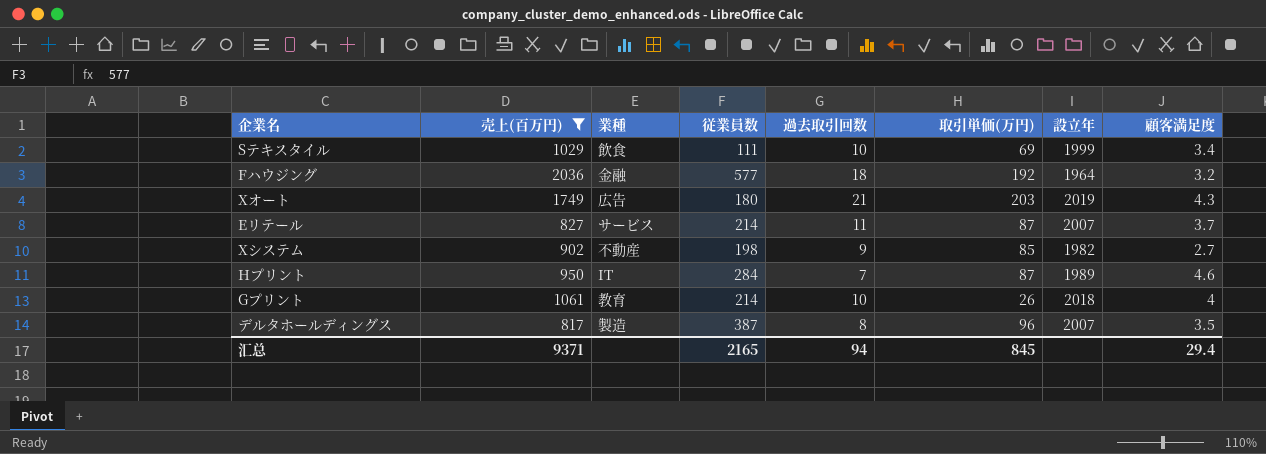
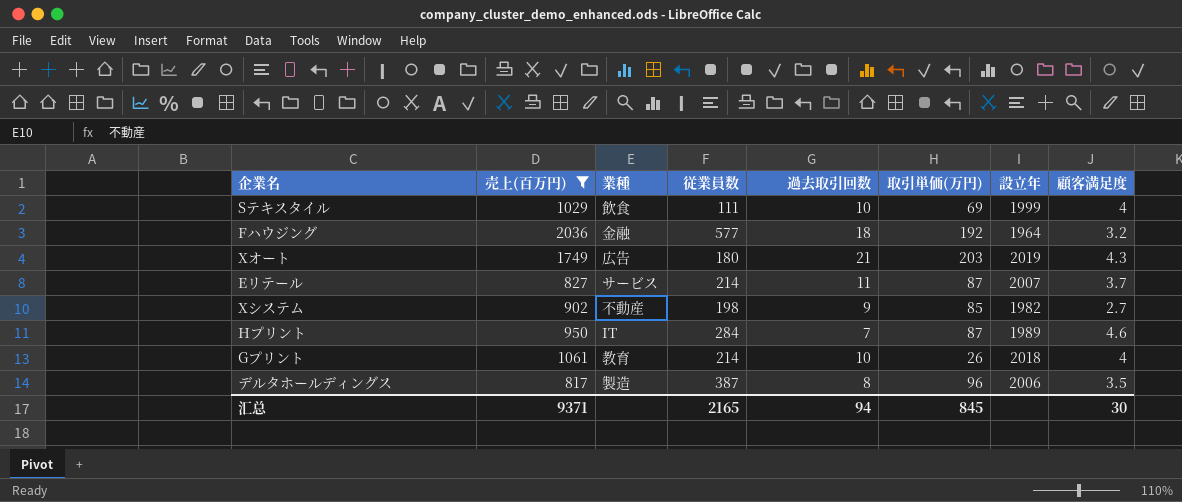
Sテキスタイル | 顧客満足度: 3.4 -> 4
デルタホールディングス | 設立年: 2007 -> 2006
汇总 | 顧客満足度: 29.4 -> 30

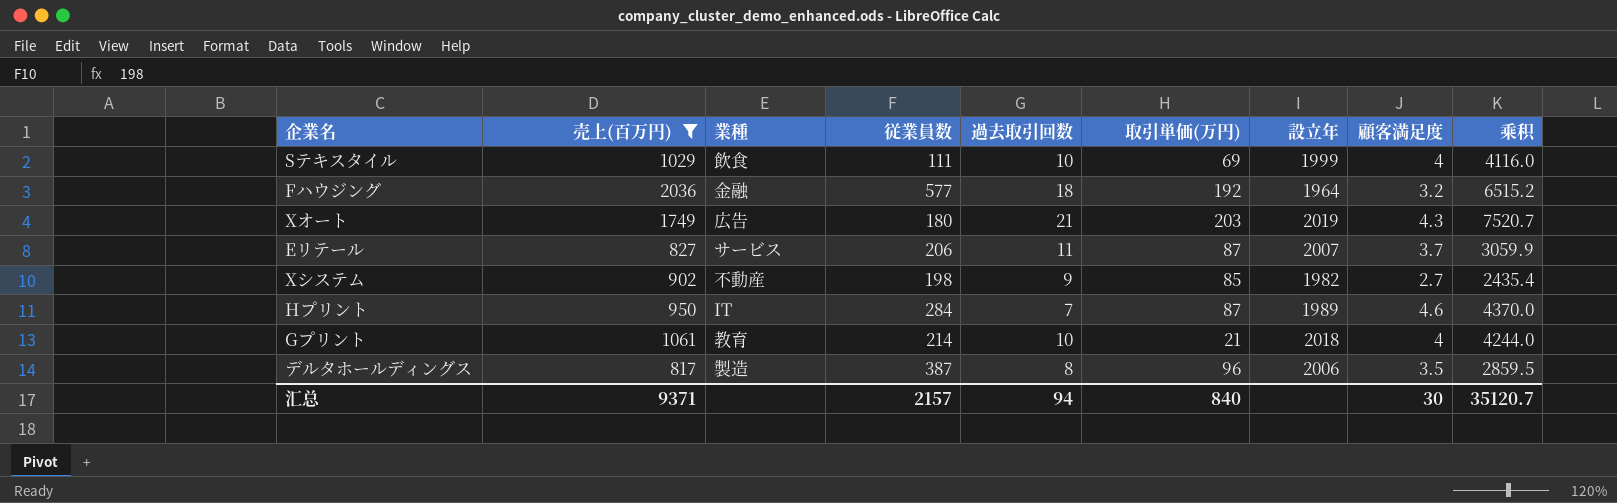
column 乘积 | formula: none -> [売上(百万円)] * [顧客満足度]
Eリテール | 従業員数: 214 -> 206
Gプリント | 取引単価(万円): 26 -> 21
汇总 | 従業員数: 2165 -> 2157
汇总 | 取引単価(万円): 845 -> 840

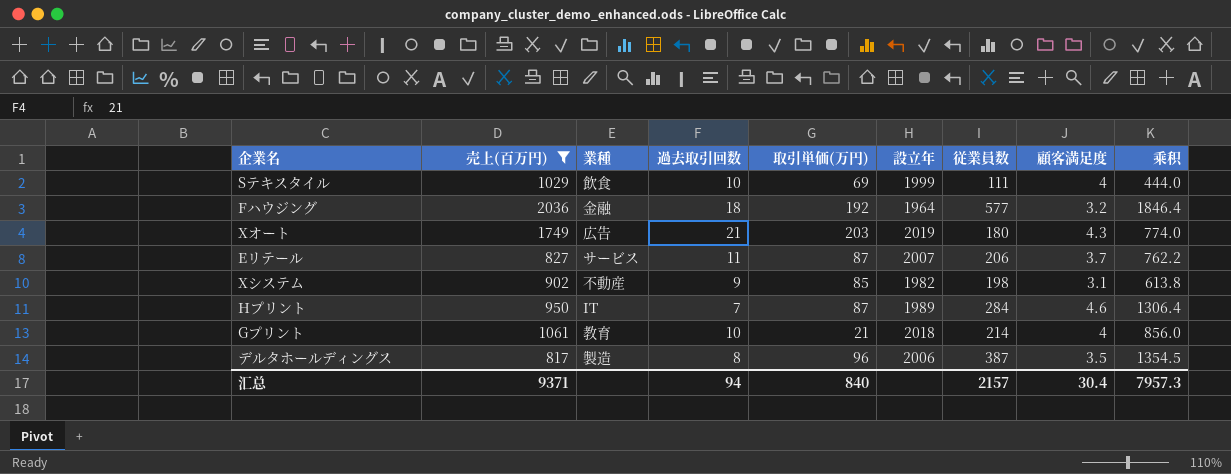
column 従業員数 | position: 4 -> 7
column 乘积 | formula: [売上(百万円)] * [顧客満足度] -> [従業員数] * [顧客満足度]
Xシステム | 顧客満足度: 2.7 -> 3.1
汇总 | 顧客満足度: 30 -> 30.4
汇总 | 乘积: 35120.7 -> 7957.3

